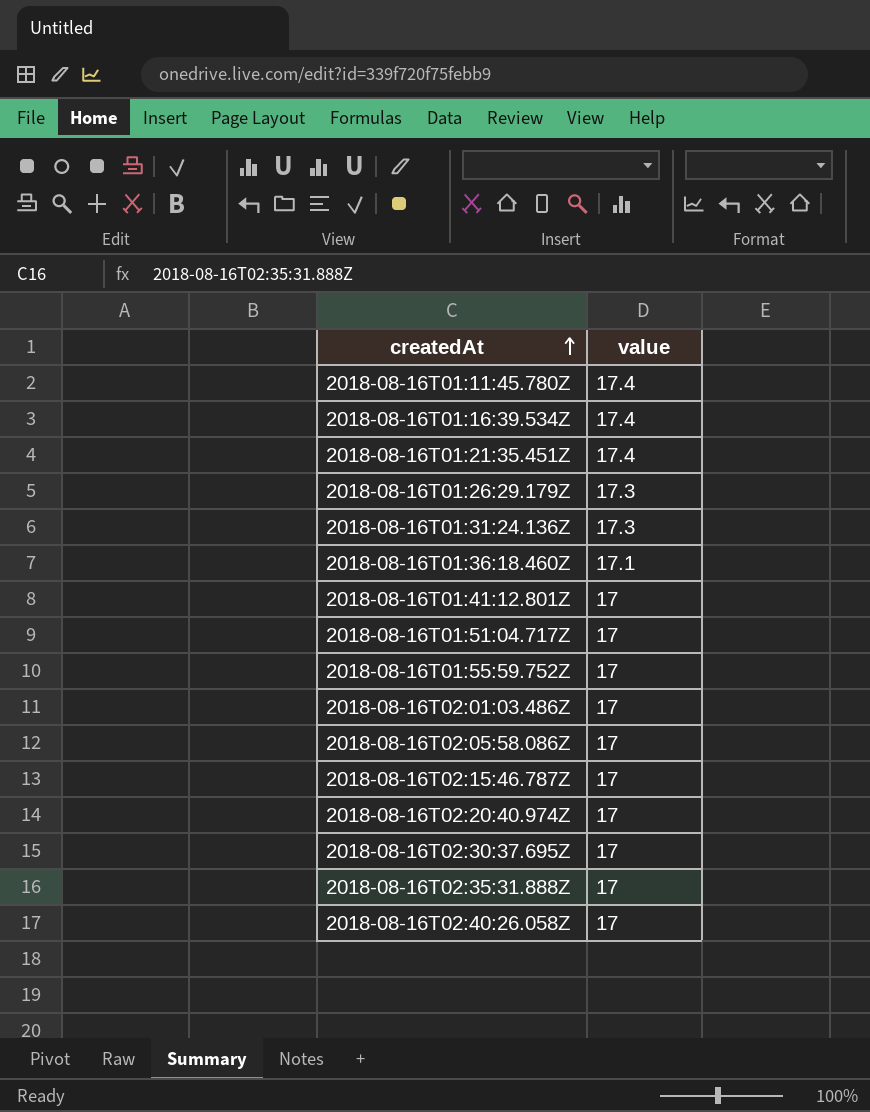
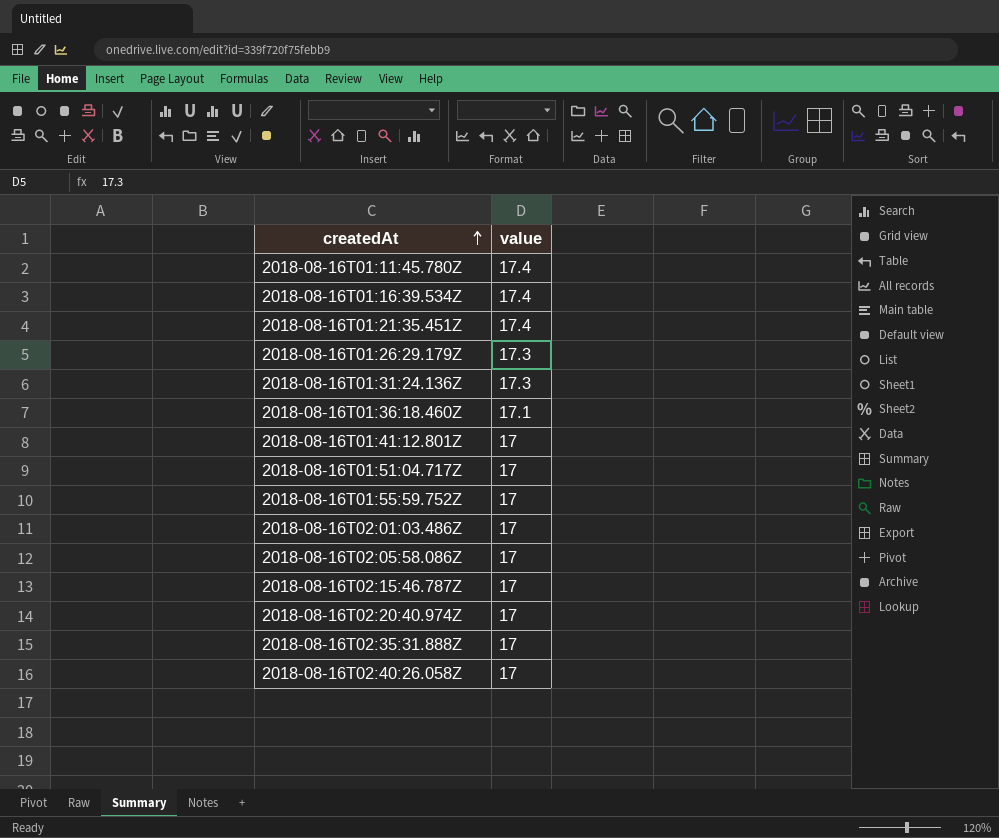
row 2018-08-16T02:30:37.695Z: 17 -> none

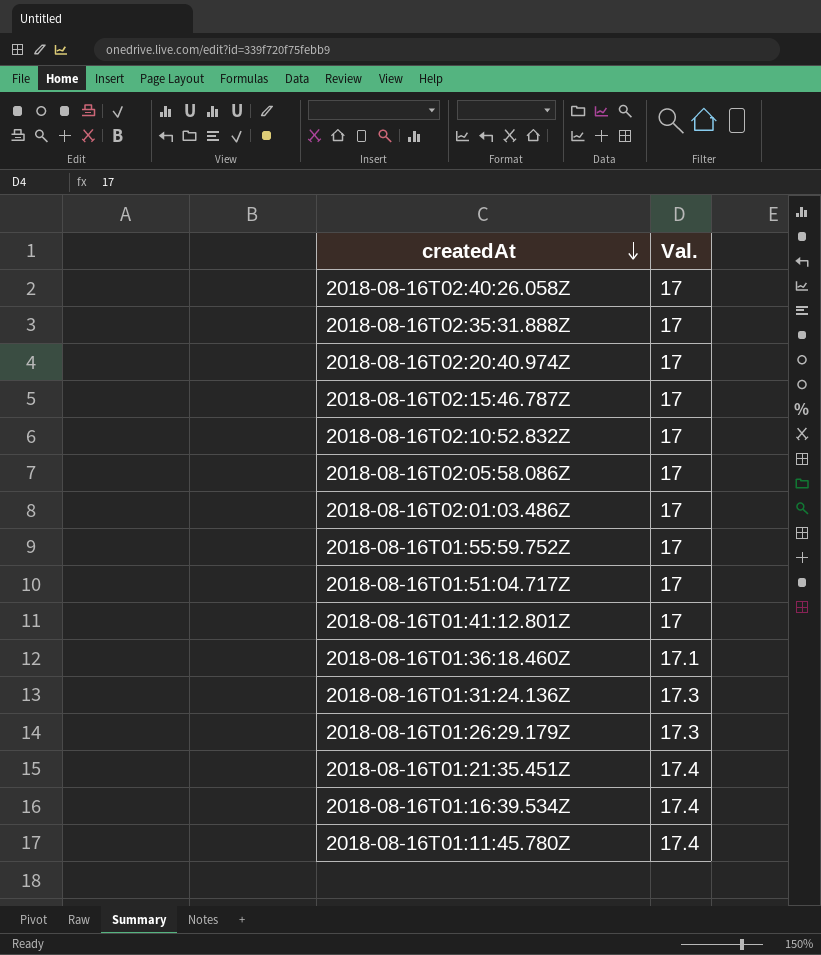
row order: createdAt ascending -> createdAt descending
column name: value -> Val.
row 2018-08-16T02:10:52.832Z: none -> 17

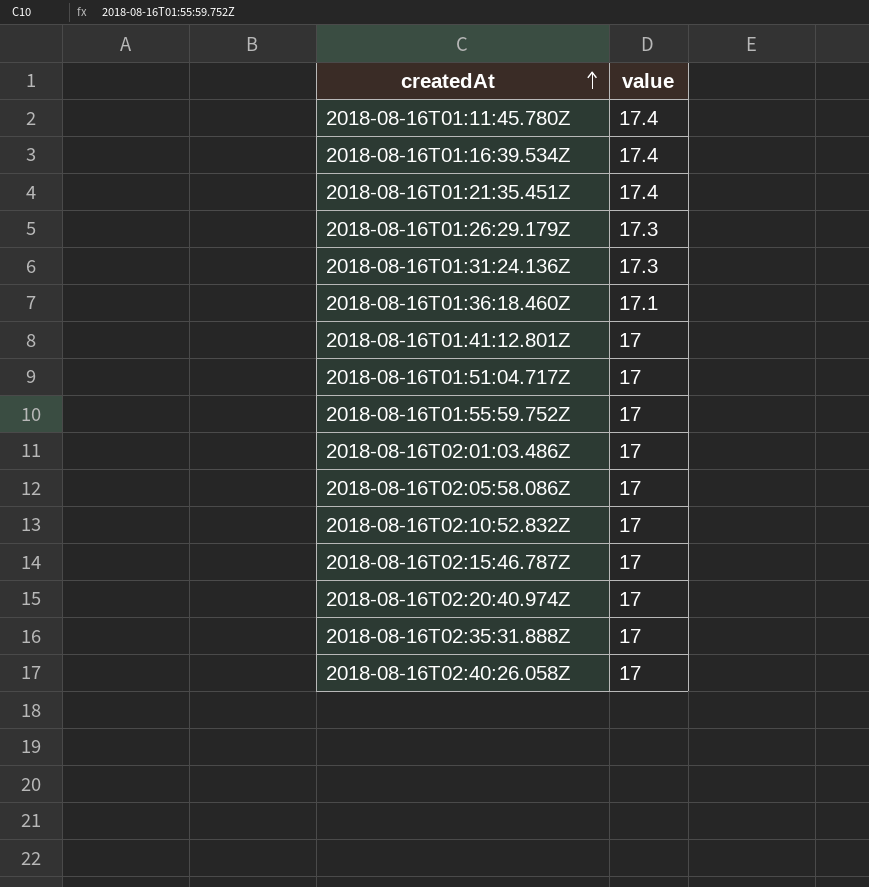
row order: createdAt descending -> createdAt ascending
column name: Val. -> value

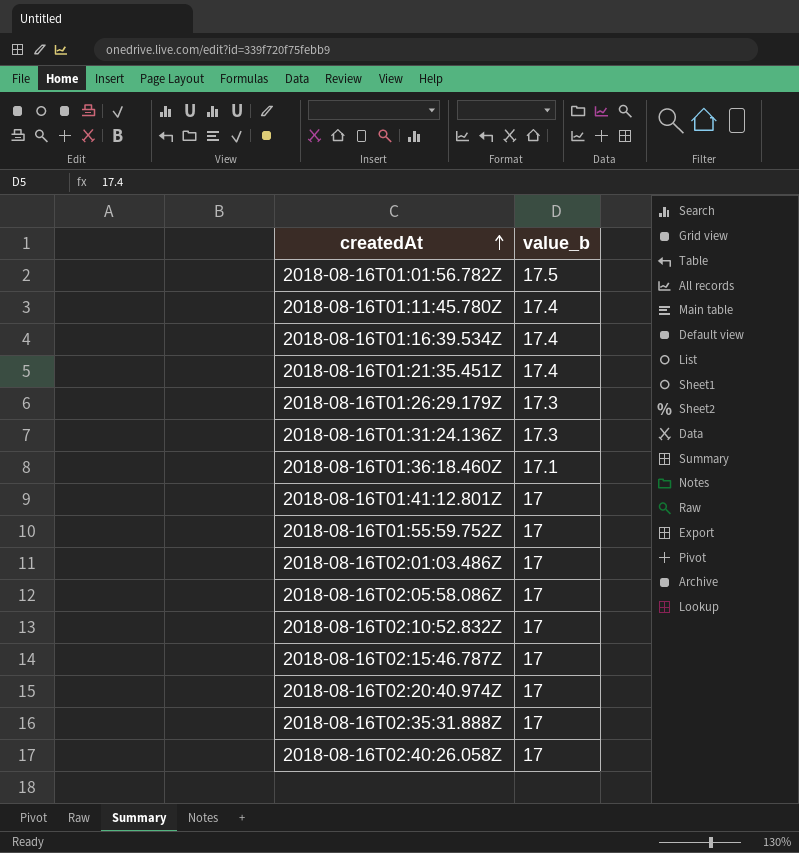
column name: value -> value_b
row 2018-08-16T01:51:04.717Z: 17 -> none
row 2018-08-16T01:01:56.782Z: none -> 17.5

